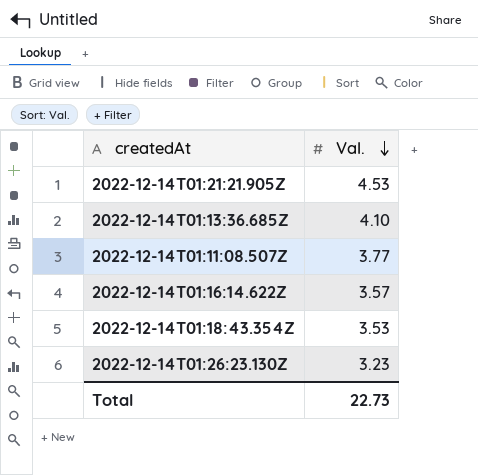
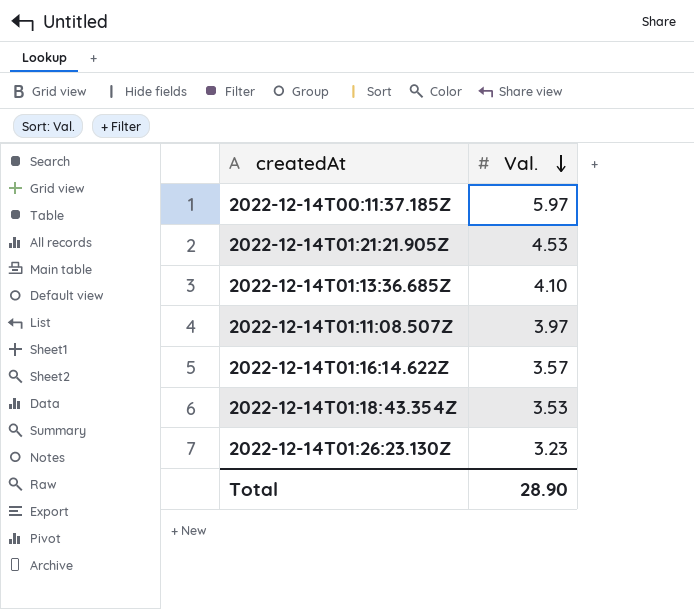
row 2022-12-14T00:11:37.185Z: none -> 5.97
2022-12-14T01:11:08.507Z | Val.: 3.77 -> 3.97
Total | Val.: 22.73 -> 28.90

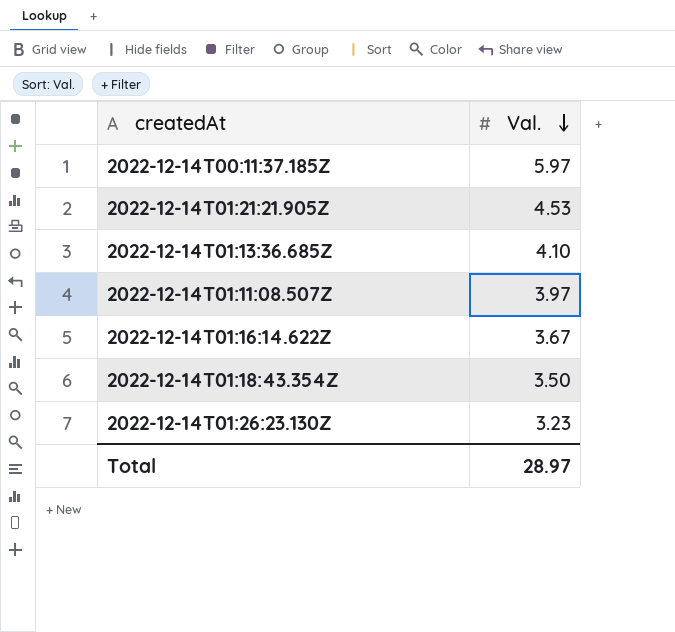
2022-12-14T01:16:14.622Z | Val.: 3.57 -> 3.67
2022-12-14T01:18:43.354Z | Val.: 3.53 -> 3.50
Total | Val.: 28.90 -> 28.97

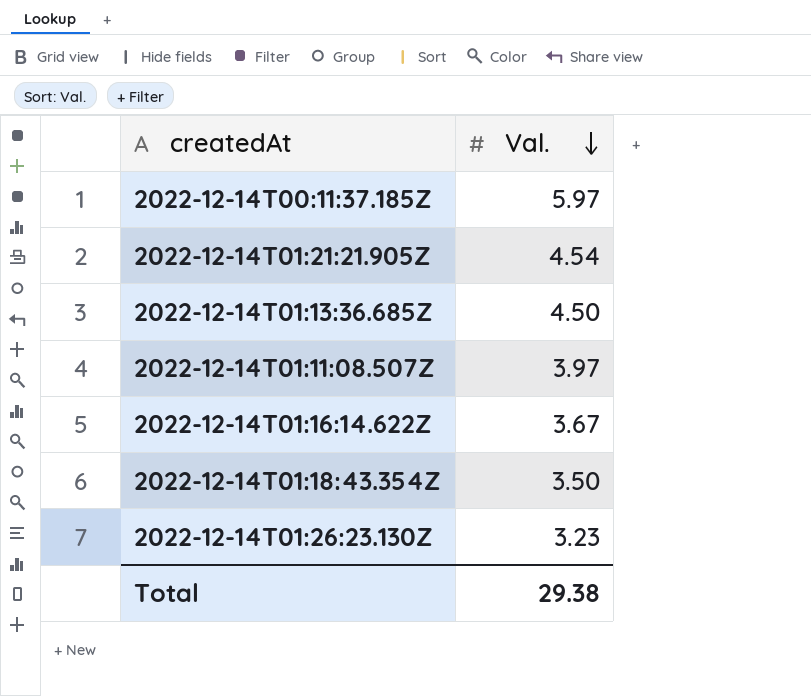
2022-12-14T01:21:21.905Z | Val.: 4.53 -> 4.54
2022-12-14T01:13:36.685Z | Val.: 4.10 -> 4.50
Total | Val.: 28.97 -> 29.38

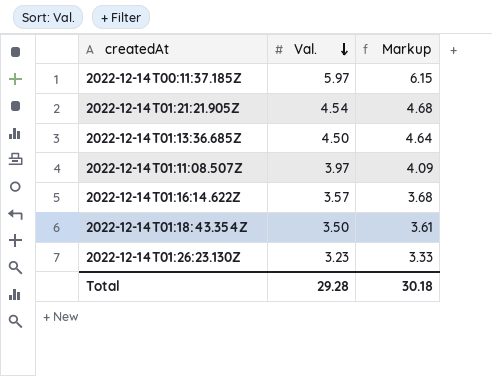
column Markup | formula: none -> [Val.] * 1.03
2022-12-14T01:16:14.622Z | Val.: 3.67 -> 3.57
Total | Val.: 29.38 -> 29.28

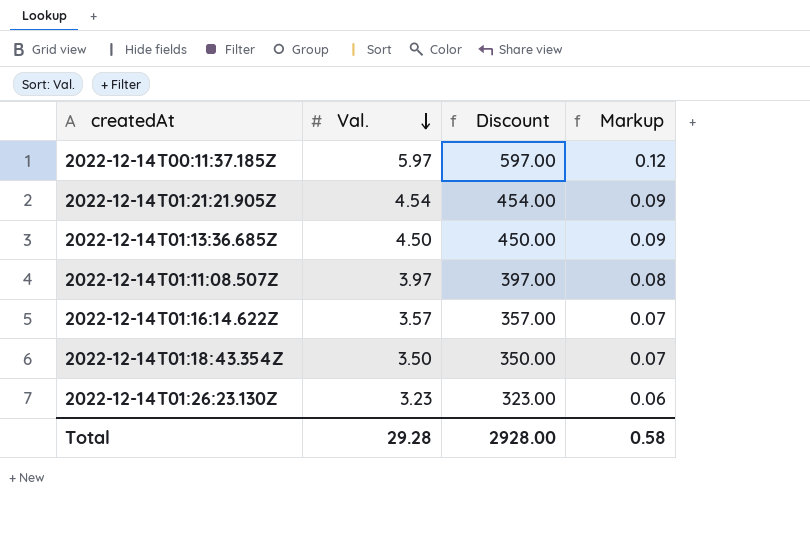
column Discount | formula: none -> [Val.] * 100
column Markup | formula: [Val.] * 1.03 -> [Val.] * 0.02
Total | Markup: 30.18 -> 0.58

